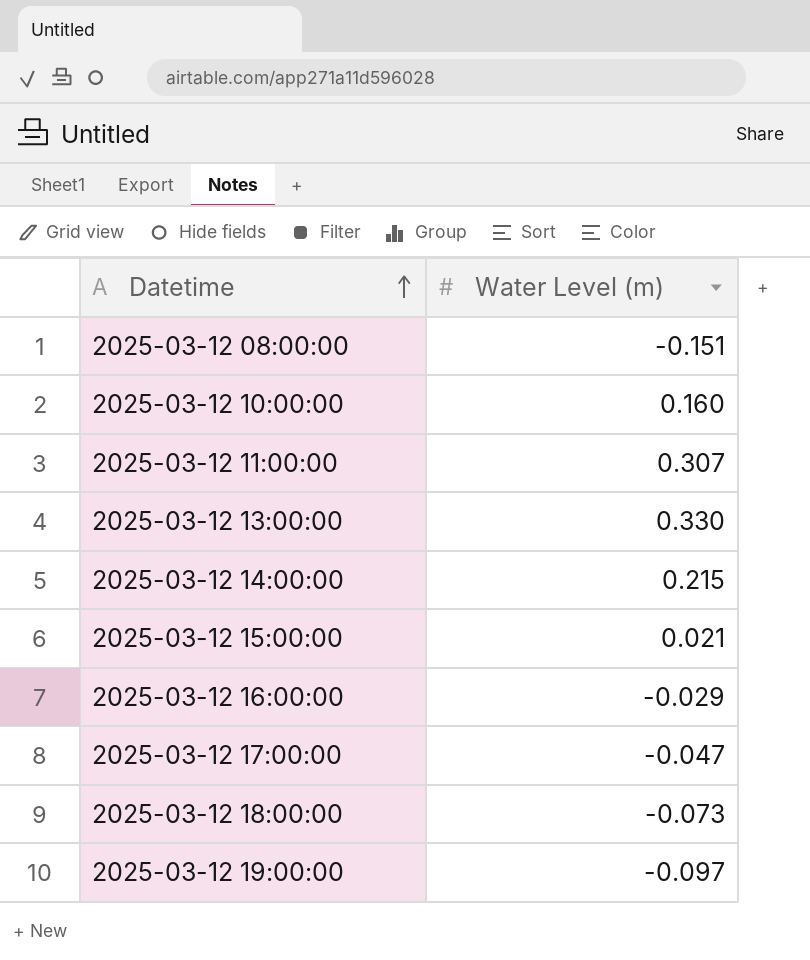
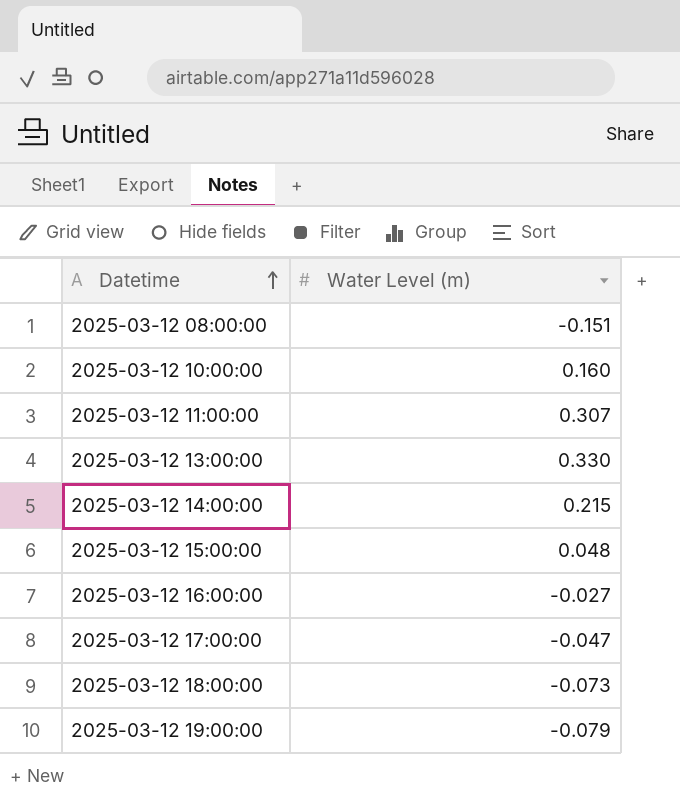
2025-03-12 15:00:00 | Water Level (m): 0.021 -> 0.048
2025-03-12 16:00:00 | Water Level (m): -0.029 -> -0.027
2025-03-12 19:00:00 | Water Level (m): -0.097 -> -0.079

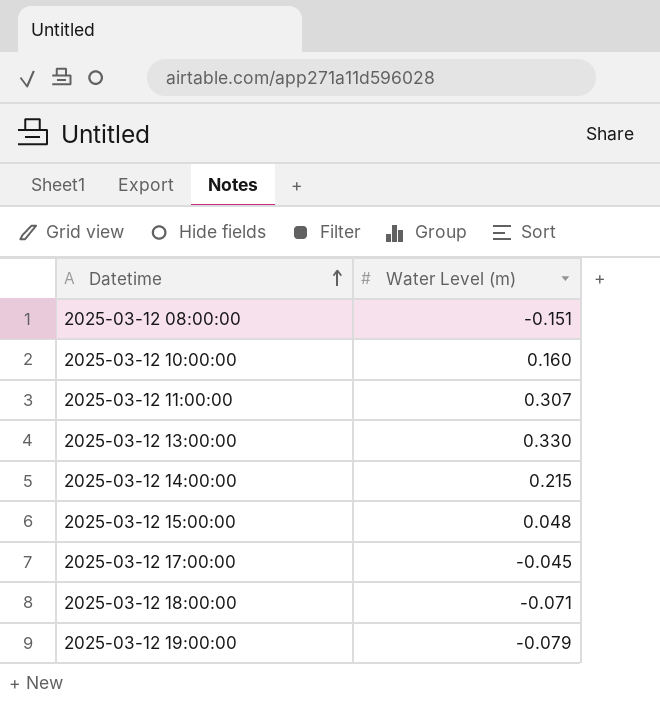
row 2025-03-12 16:00:00: -0.027 -> none
2025-03-12 17:00:00 | Water Level (m): -0.047 -> -0.045
2025-03-12 18:00:00 | Water Level (m): -0.073 -> -0.071

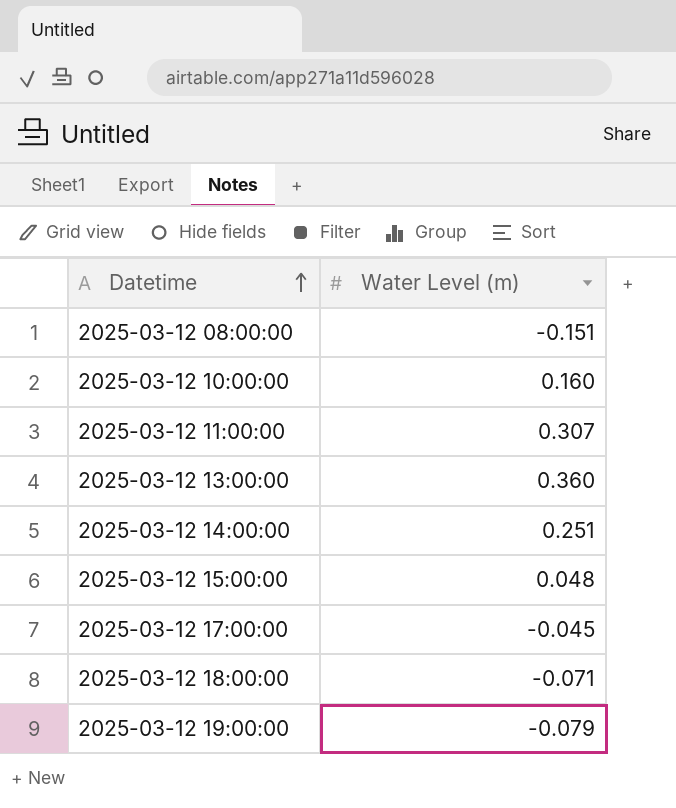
2025-03-12 13:00:00 | Water Level (m): 0.330 -> 0.360
2025-03-12 14:00:00 | Water Level (m): 0.215 -> 0.251

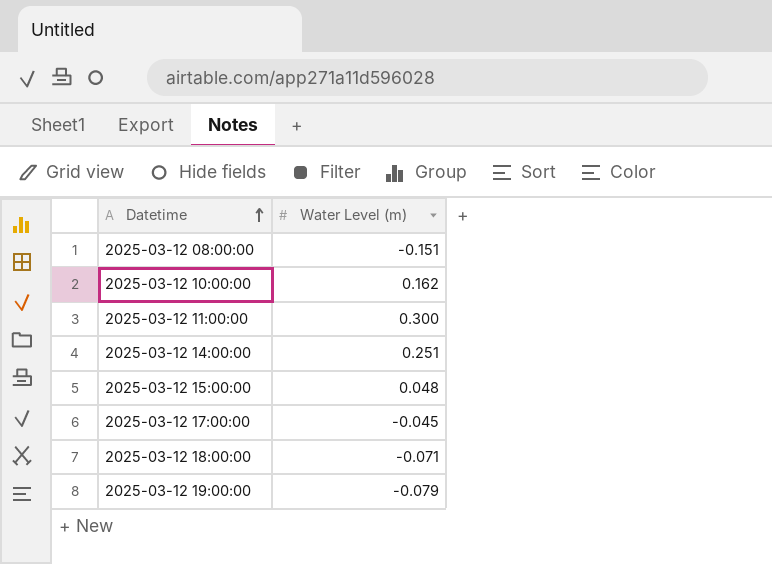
row 2025-03-12 13:00:00: 0.360 -> none
2025-03-12 10:00:00 | Water Level (m): 0.160 -> 0.162
2025-03-12 11:00:00 | Water Level (m): 0.307 -> 0.300

